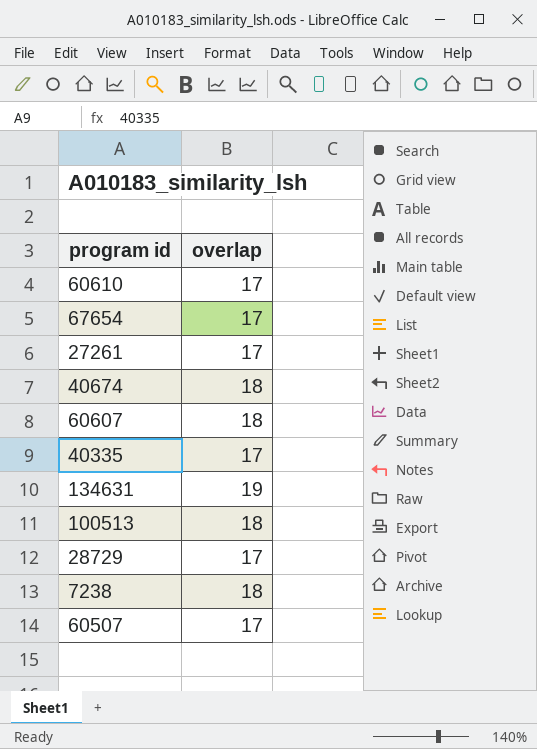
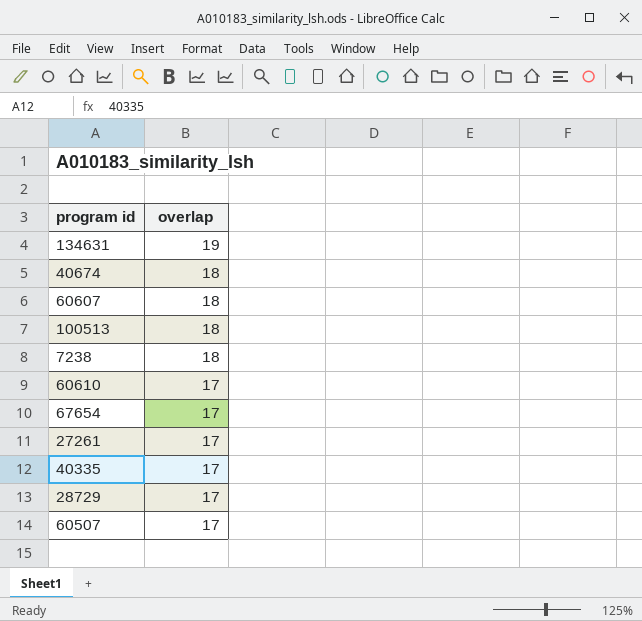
row order: none -> overlap descending

